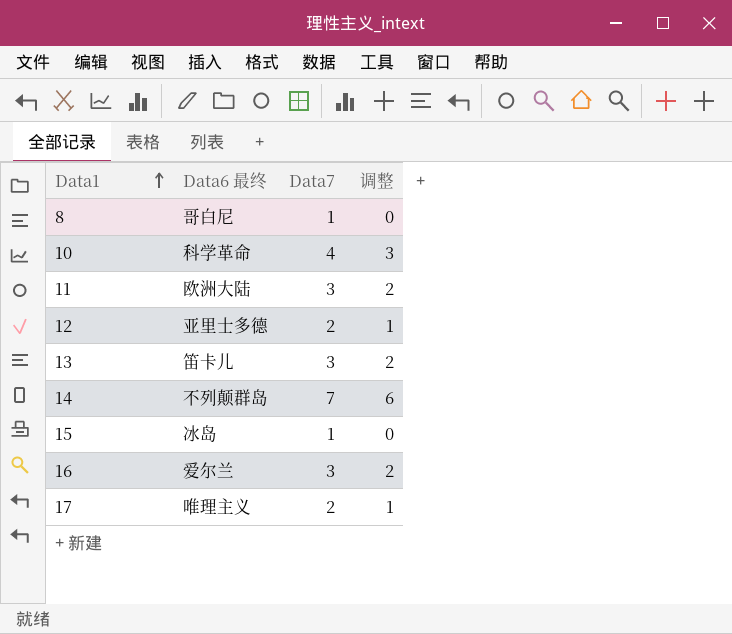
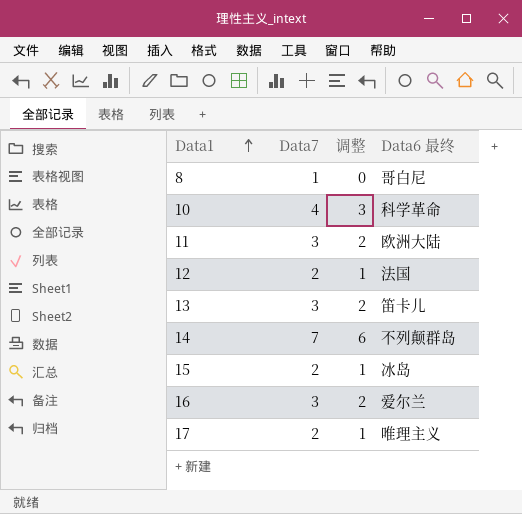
column Data6 最终 | position: 2 -> 4
12 | Data6 最终: 亚里士多德 -> 法国
15 | Data7: 1 -> 2
15 | 调整: 0 -> 1

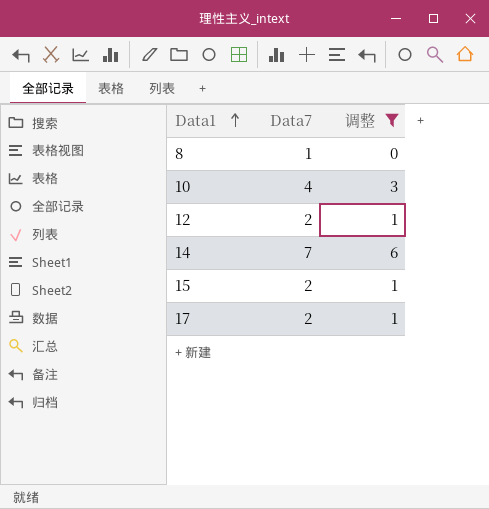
filter: none -> 调整 != 2
column Data6 最终 | position: 4 -> none

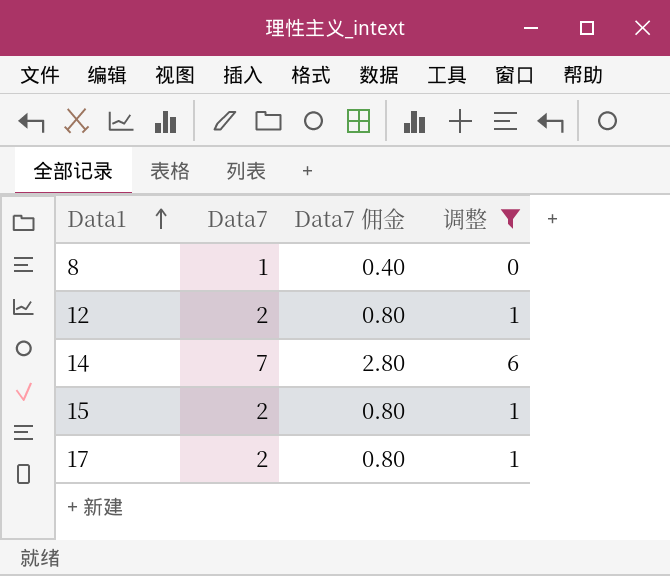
column Data7 佣金 | formula: none -> [Data7] * 0.4
row 10: 4 | 3 -> none

